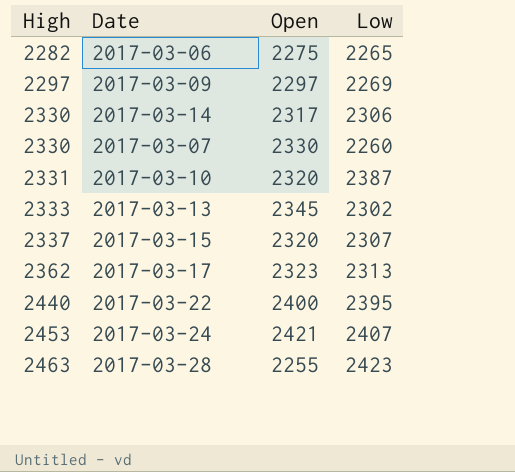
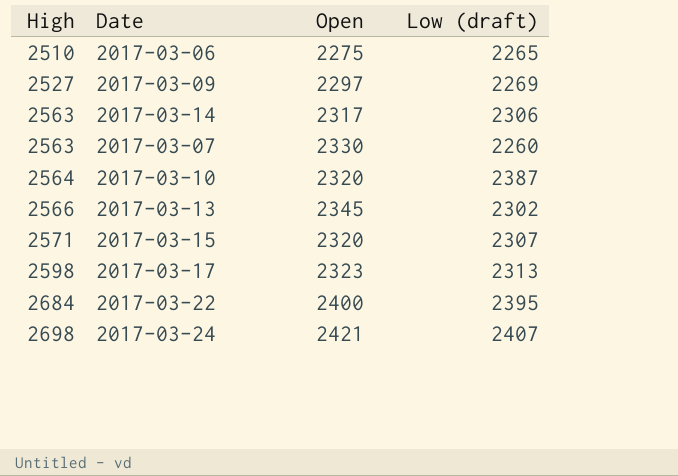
column name: Low -> Low (draft)
row 2017-03-28: 2463 | 2255 | 2423 -> none
2017-03-06 | High: 2282 -> 2510
2017-03-09 | High: 2297 -> 2527
2017-03-14 | High: 2330 -> 2563
2017-03-07 | High: 2330 -> 2563
2017-03-10 | High: 2331 -> 2564
2017-03-13 | High: 2333 -> 2566
2017-03-15 | High: 2337 -> 2571
2017-03-17 | High: 2362 -> 2598
2017-03-22 | High: 2440 -> 2684
2017-03-24 | High: 2453 -> 2698

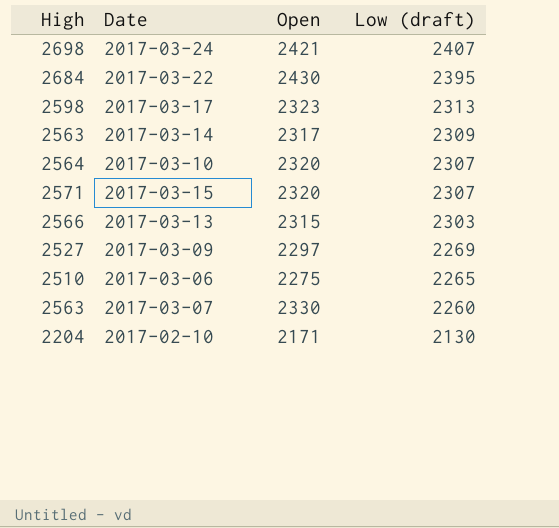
row order: High ascending -> Low (draft) descending
2017-03-22 | Open: 2400 -> 2430
2017-03-14 | Low (draft): 2306 -> 2309
2017-03-10 | Low (draft): 2387 -> 2307
2017-03-13 | Open: 2345 -> 2315
2017-03-13 | Low (draft): 2302 -> 2303
row 2017-02-10: none -> 2204 | 2171 | 2130

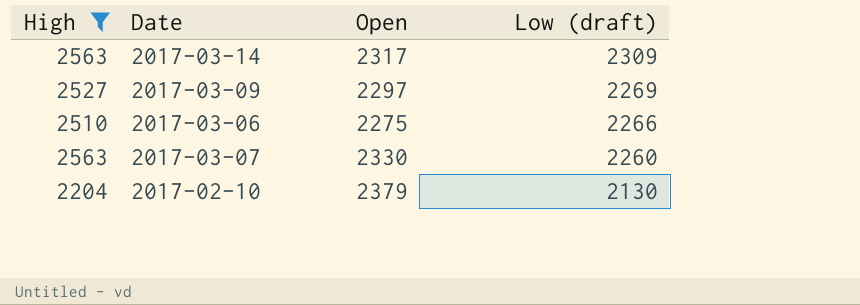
filter: none -> High <= 2563
2017-03-06 | Low (draft): 2265 -> 2266
2017-02-10 | Open: 2171 -> 2379

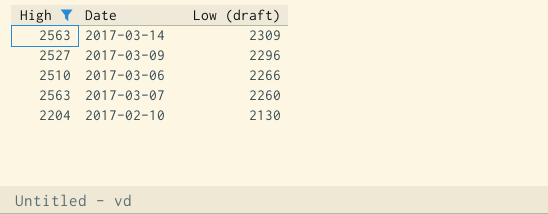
column Open | position: 3 -> none
2017-03-09 | Low (draft): 2269 -> 2296

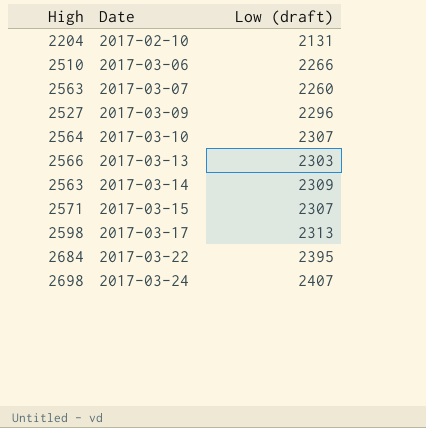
filter: High <= 2563 -> none
row order: Low (draft) descending -> Date ascending
2017-02-10 | Low (draft): 2130 -> 2131

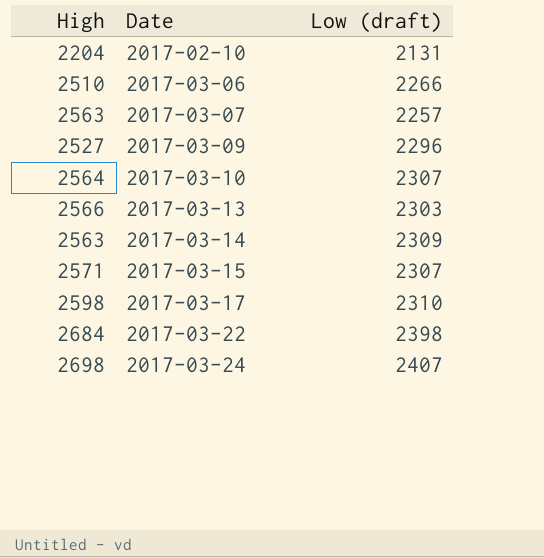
2017-03-07 | Low (draft): 2260 -> 2257
2017-03-17 | Low (draft): 2313 -> 2310
2017-03-22 | Low (draft): 2395 -> 2398

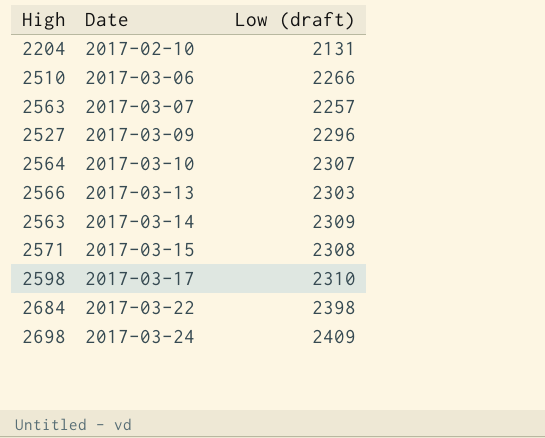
2017-03-15 | Low (draft): 2307 -> 2308
2017-03-24 | Low (draft): 2407 -> 2409

